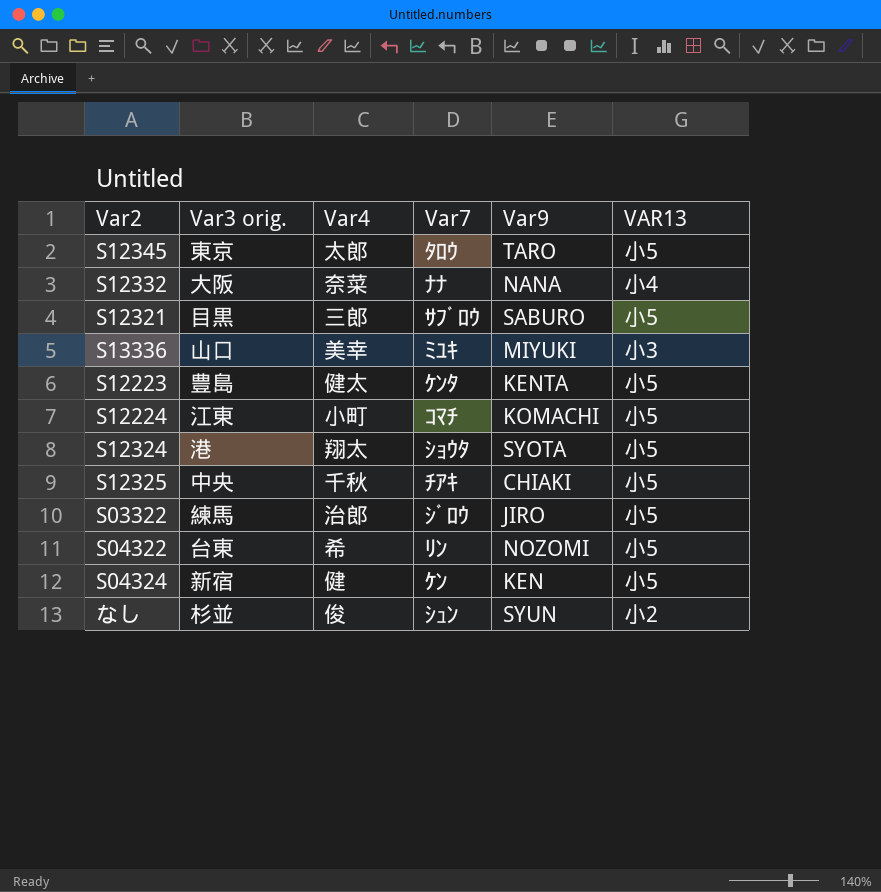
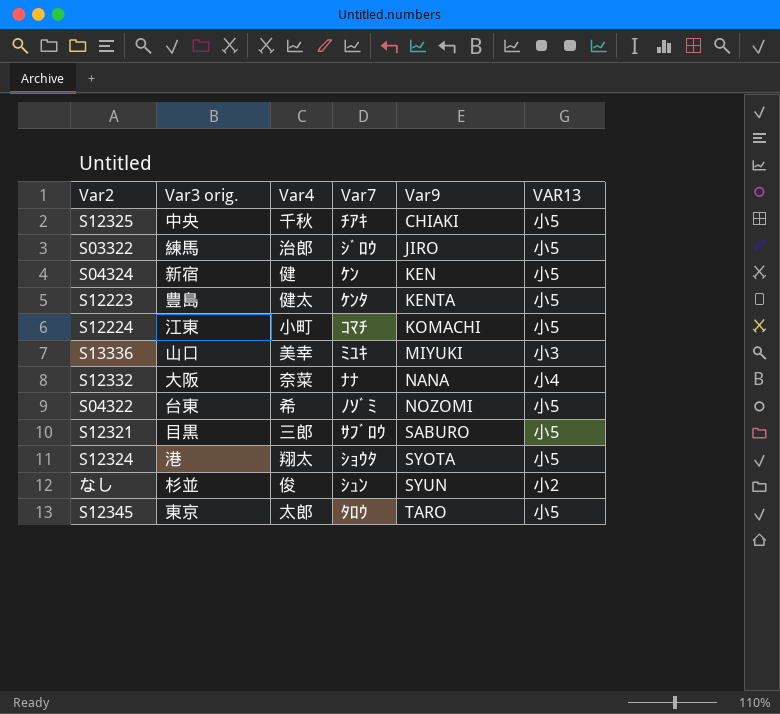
row order: none -> Var9 ascending
S04322 | Var7: ﾘﾝ -> ﾉｿﾞﾐ

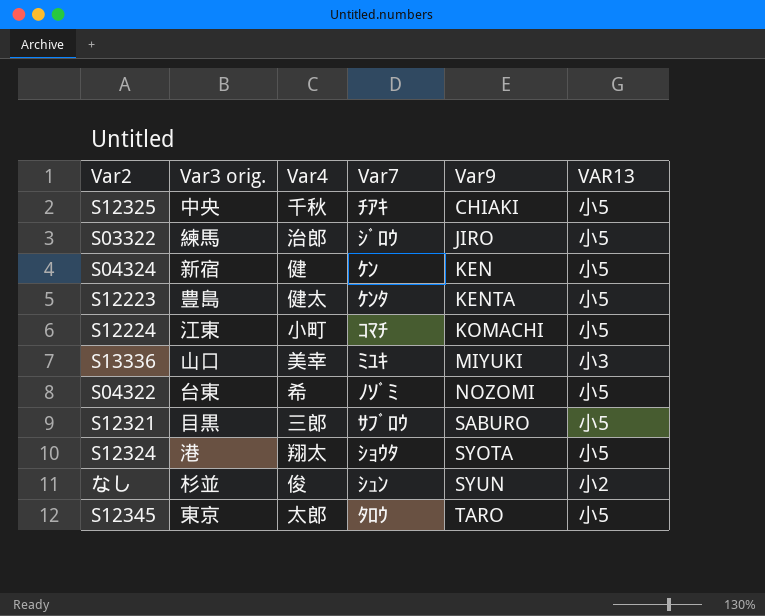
row S12332: 大阪 | 奈菜 | ﾅﾅ | NANA | 小4 -> none

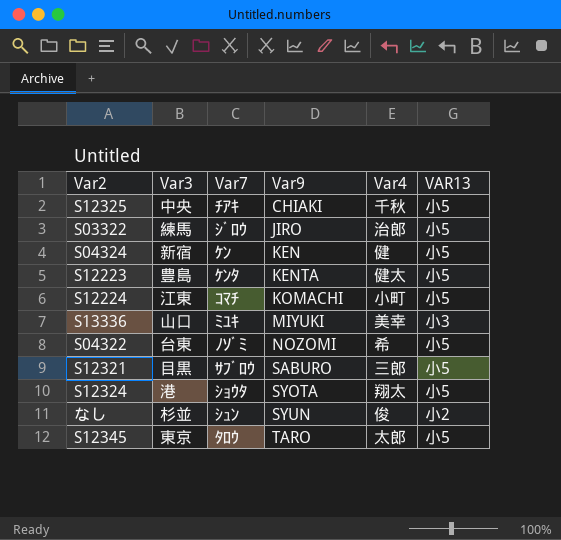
column name: Var3 orig. -> Var3
column Var4 | position: 3 -> 5

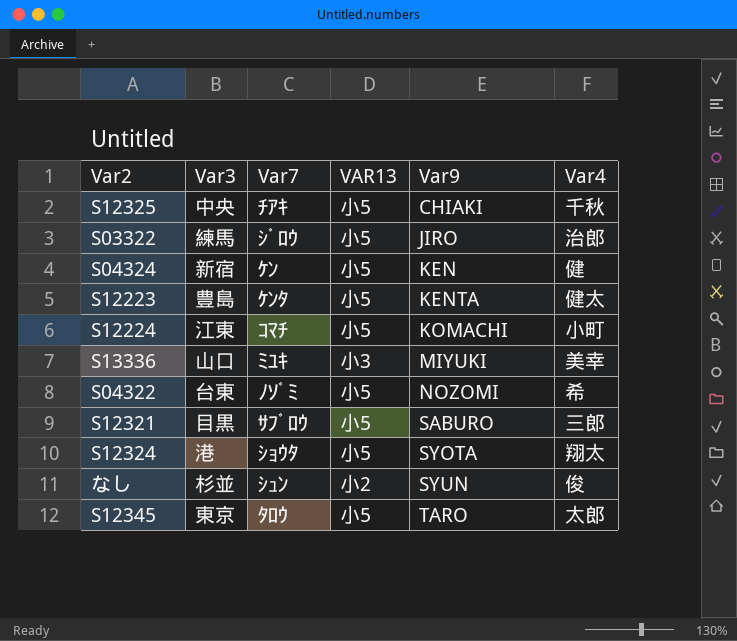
column VAR13 | position: 6 -> 4

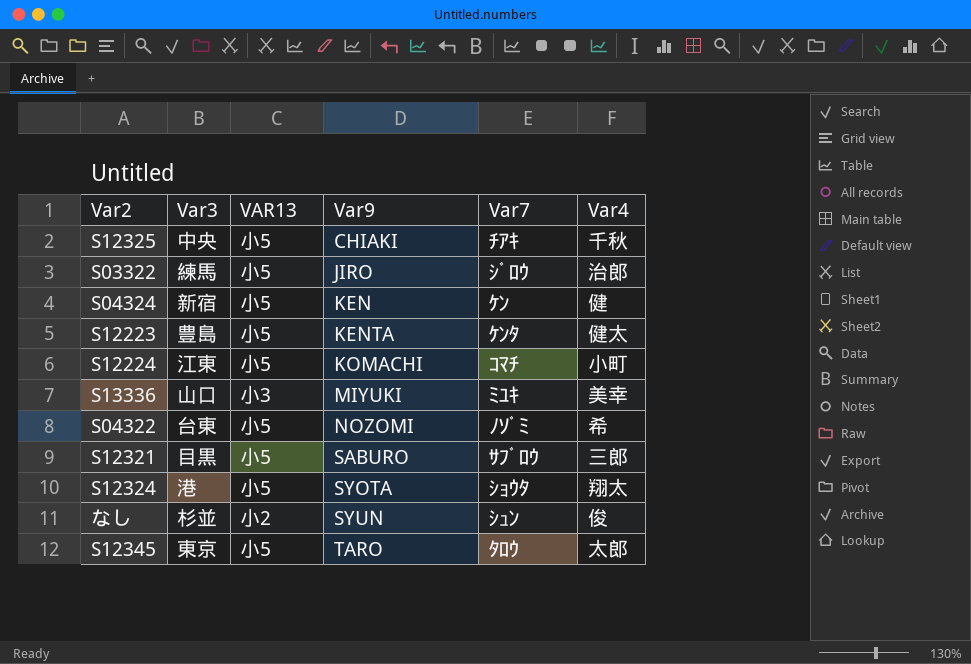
column Var7 | position: 3 -> 5

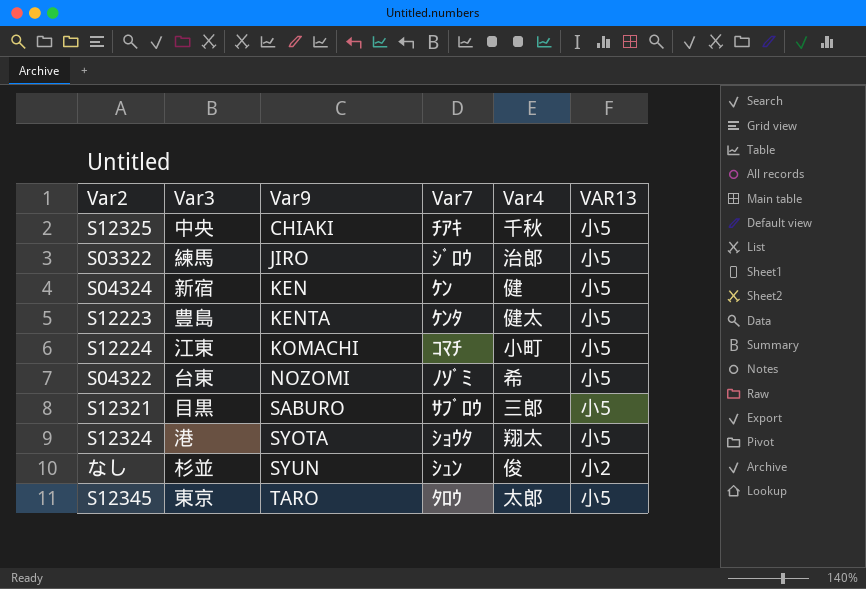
column VAR13 | position: 3 -> 6
row S13336: 山口 | 小3 | MIYUKI | ﾐﾕｷ | 美幸 -> none

